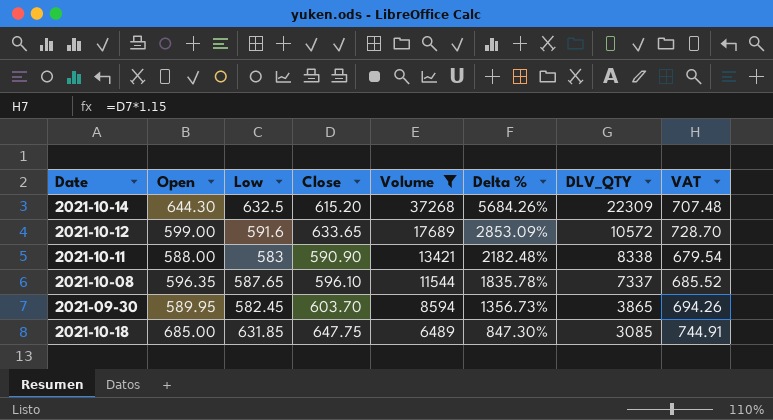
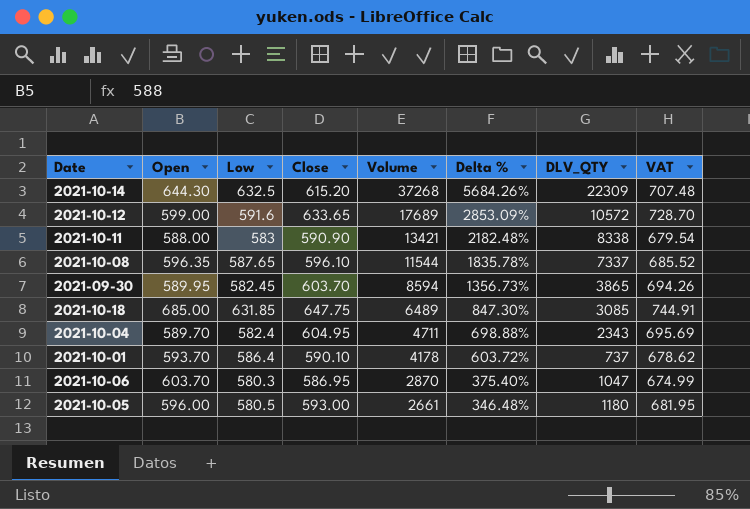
filter: Volume >= 6489 -> none

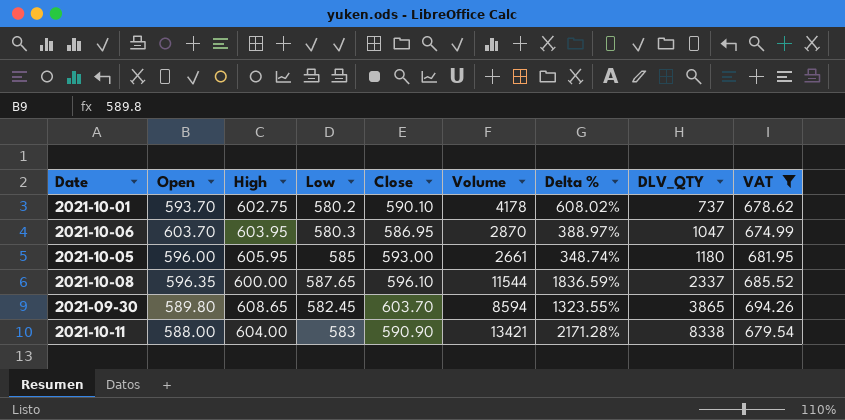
filter: none -> VAT <= 694.26
row order: Volume descending -> DLV_QTY ascending
column High | position: none -> 3
column Delta % | formula: ([Volume] - [Open]) / [Open] -> ([Volume] - [Close]) / [Close]
2021-10-01 | Low: 586.4 -> 580.2
2021-10-05 | Low: 580.5 -> 585
2021-10-08 | DLV_QTY: 7337 -> 2337
2021-09-30 | Open: 589.95 -> 589.80

